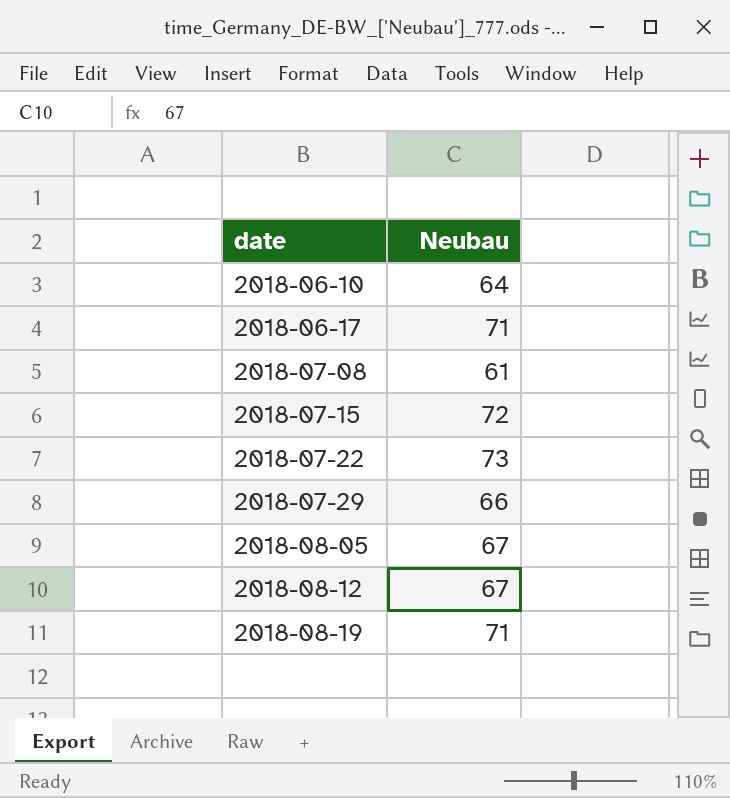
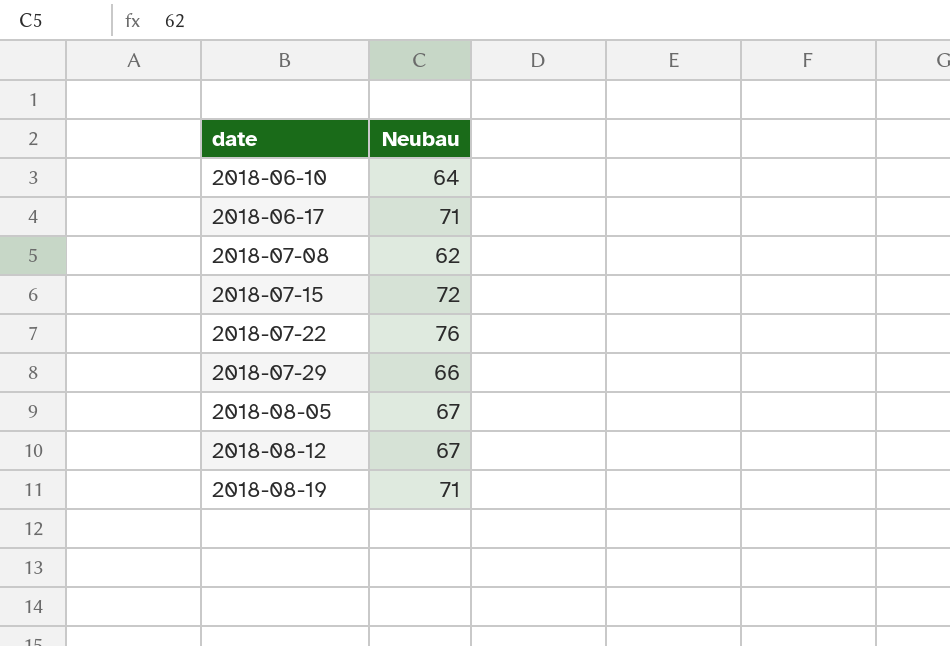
2018-07-08 | Neubau: 61 -> 62
2018-07-22 | Neubau: 73 -> 76

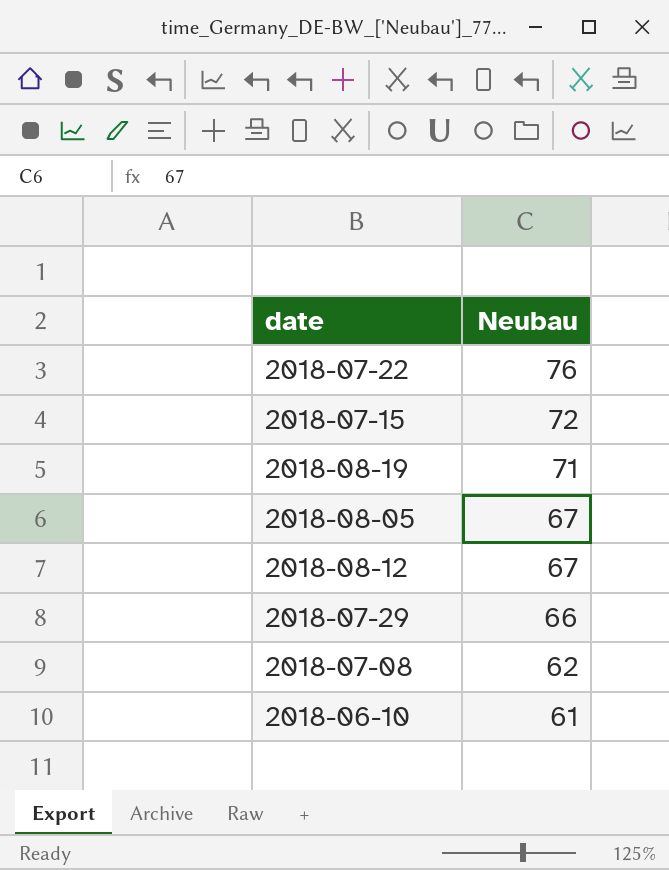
row order: date ascending -> Neubau descending
row 2018-06-17: 71 -> none
2018-06-10 | Neubau: 64 -> 61

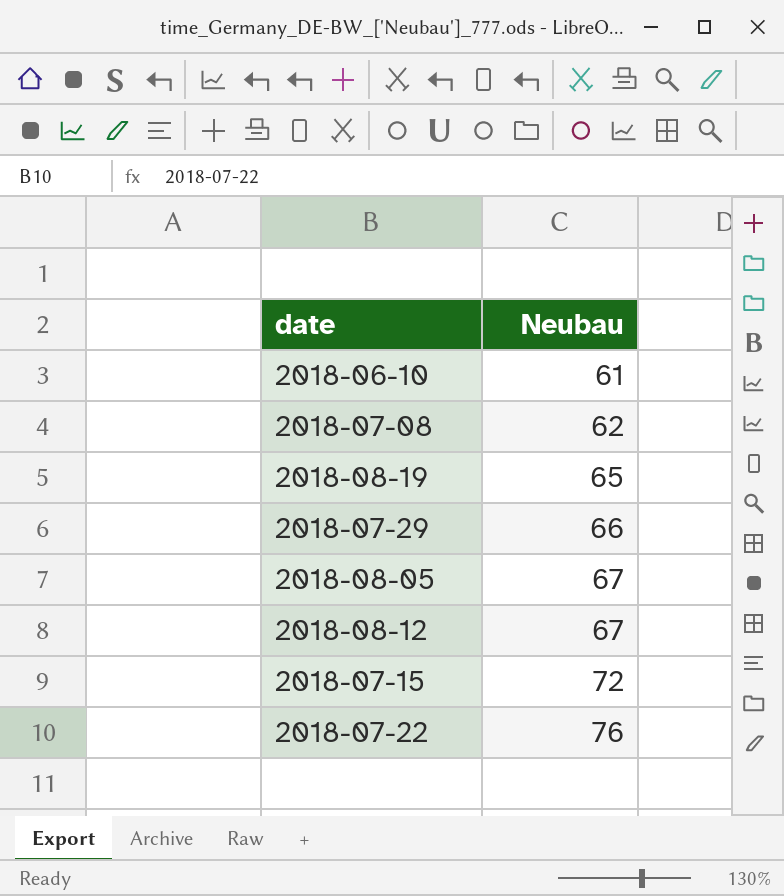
row order: Neubau descending -> Neubau ascending
2018-08-19 | Neubau: 71 -> 65

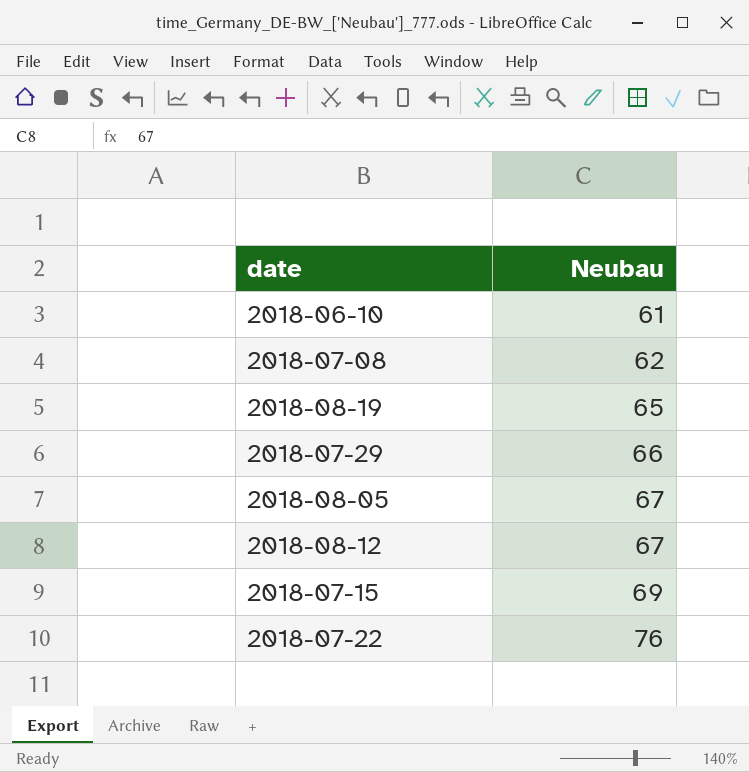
2018-07-15 | Neubau: 72 -> 69

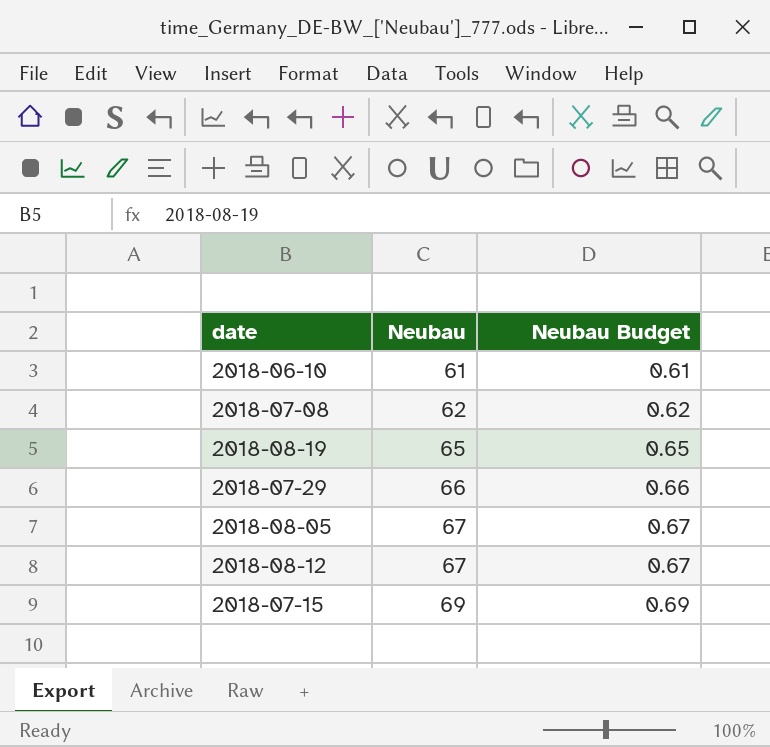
column Neubau Budget | formula: none -> [Neubau] * 0.01
row 2018-07-22: 76 -> none

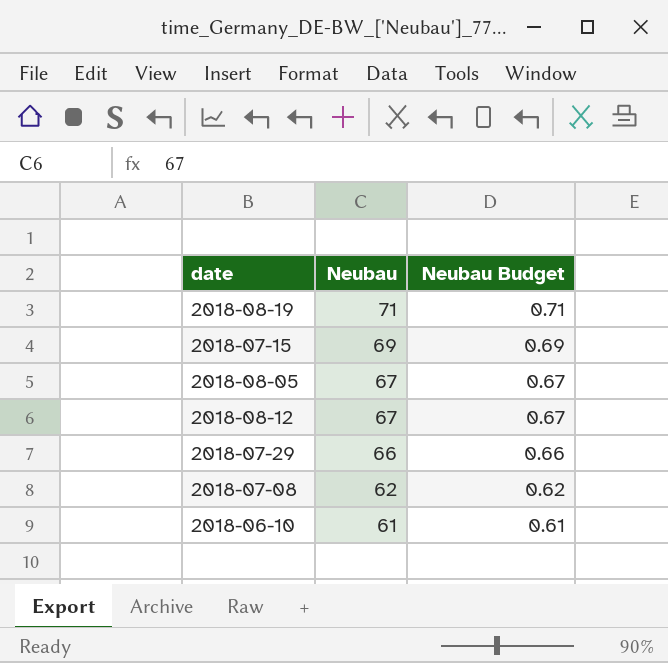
row order: Neubau ascending -> Neubau descending
2018-08-19 | Neubau: 65 -> 71
2018-08-19 | Neubau Budget: 0.65 -> 0.71

